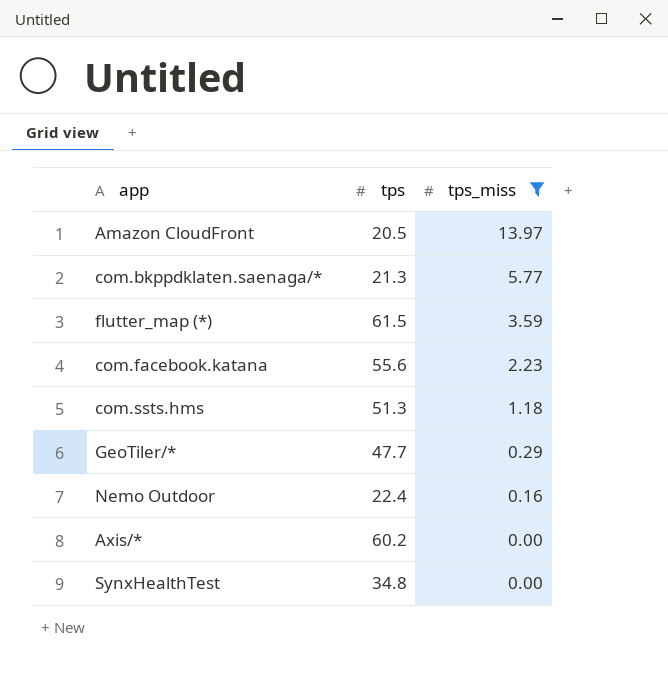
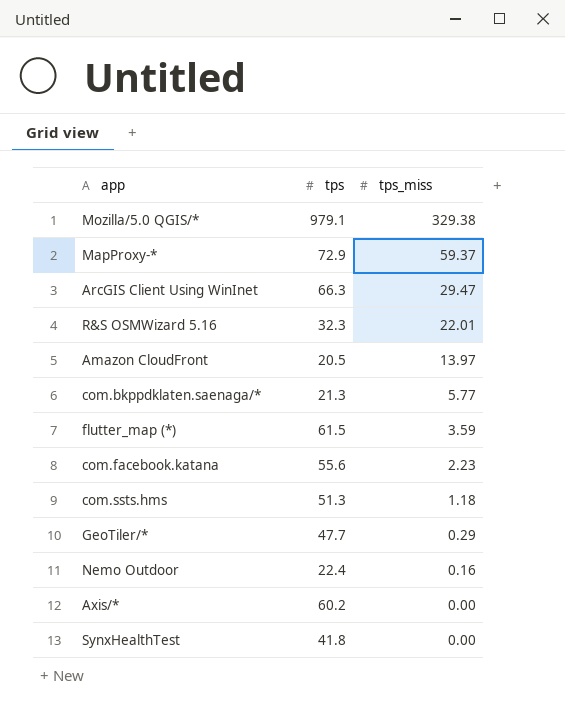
filter: tps_miss <= 13.97 -> none
SynxHealthTest | tps: 34.8 -> 41.8

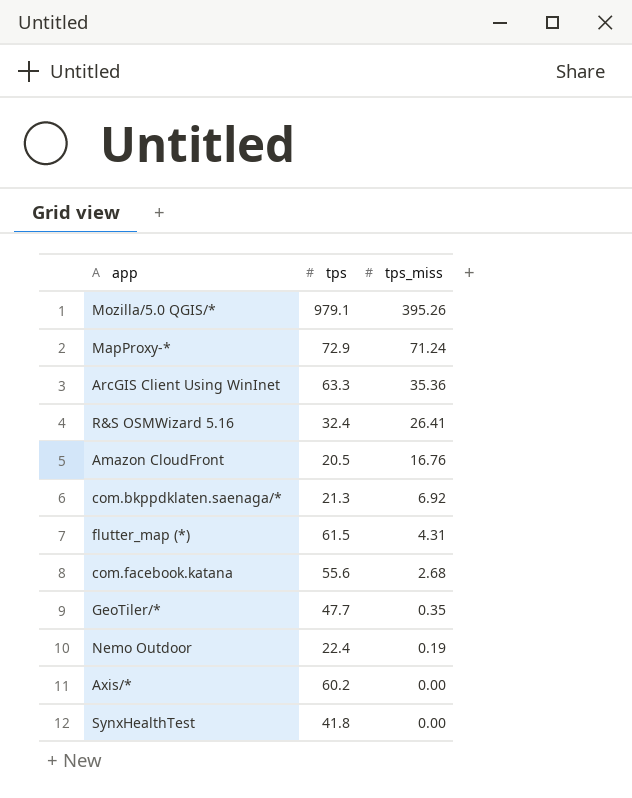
row com.ssts.hms: 51.3 | 1.18 -> none
Mozilla/5.0 QGIS/* | tps_miss: 329.38 -> 395.26
MapProxy-* | tps_miss: 59.37 -> 71.24
ArcGIS Client Using WinInet | tps: 66.3 -> 63.3
ArcGIS Client Using WinInet | tps_miss: 29.47 -> 35.36
R&S OSMWizard 5.16 | tps: 32.3 -> 32.4
R&S OSMWizard 5.16 | tps_miss: 22.01 -> 26.41
Amazon CloudFront | tps_miss: 13.97 -> 16.76
com.bkppdklaten.saenaga/* | tps_miss: 5.77 -> 6.92
flutter_map (*) | tps_miss: 3.59 -> 4.31
com.facebook.katana | tps_miss: 2.23 -> 2.68
GeoTiler/* | tps_miss: 0.29 -> 0.35
Nemo Outdoor | tps_miss: 0.16 -> 0.19

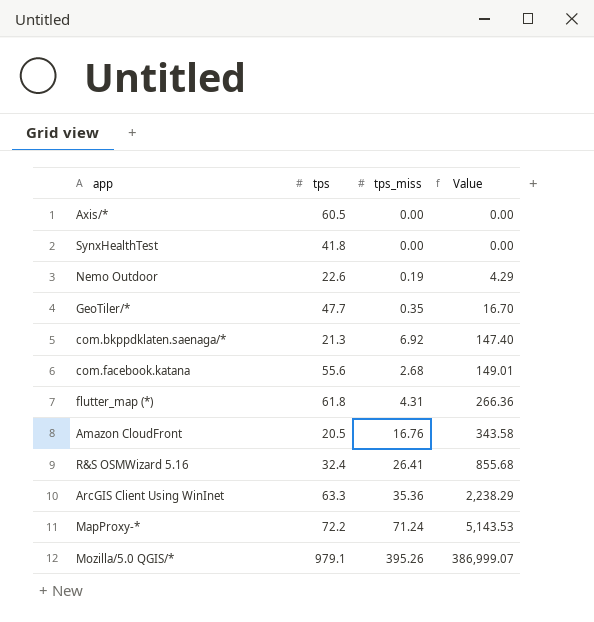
row order: tps_miss descending -> Value ascending
column Value | formula: none -> [tps] * [tps_miss]
Axis/* | tps: 60.2 -> 60.5
Nemo Outdoor | tps: 22.4 -> 22.6
flutter_map (*) | tps: 61.5 -> 61.8
MapProxy-* | tps: 72.9 -> 72.2

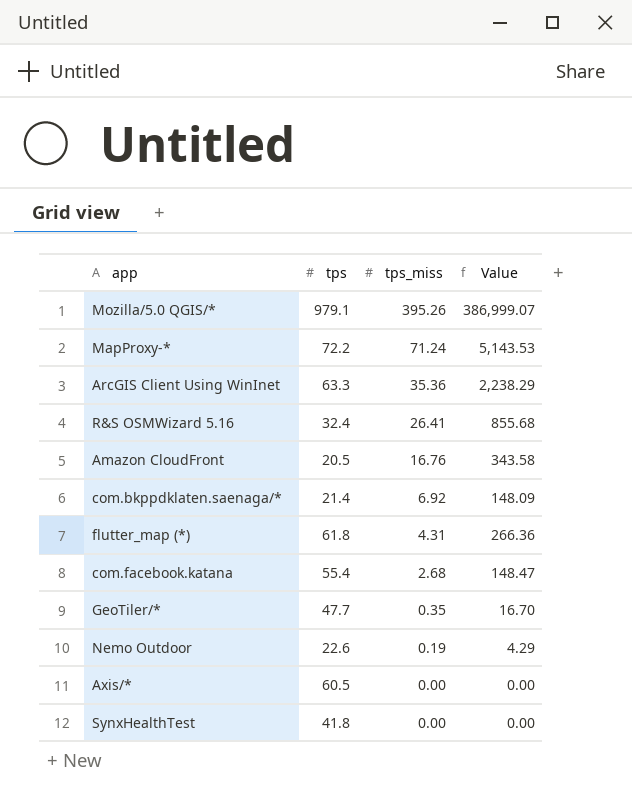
row order: Value ascending -> tps_miss descending
com.bkppdklaten.saenaga/* | tps: 21.3 -> 21.4
com.bkppdklaten.saenaga/* | Value: 147.40 -> 148.09
com.facebook.katana | tps: 55.6 -> 55.4
com.facebook.katana | Value: 149.01 -> 148.47

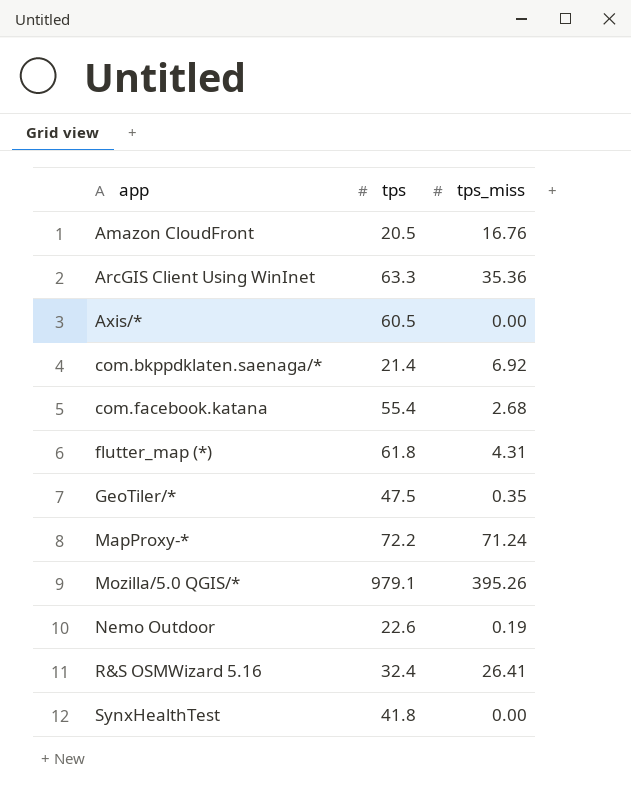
row order: tps_miss descending -> app ascending
column Value | formula: [tps] * [tps_miss] -> none
GeoTiler/* | tps: 47.7 -> 47.5

